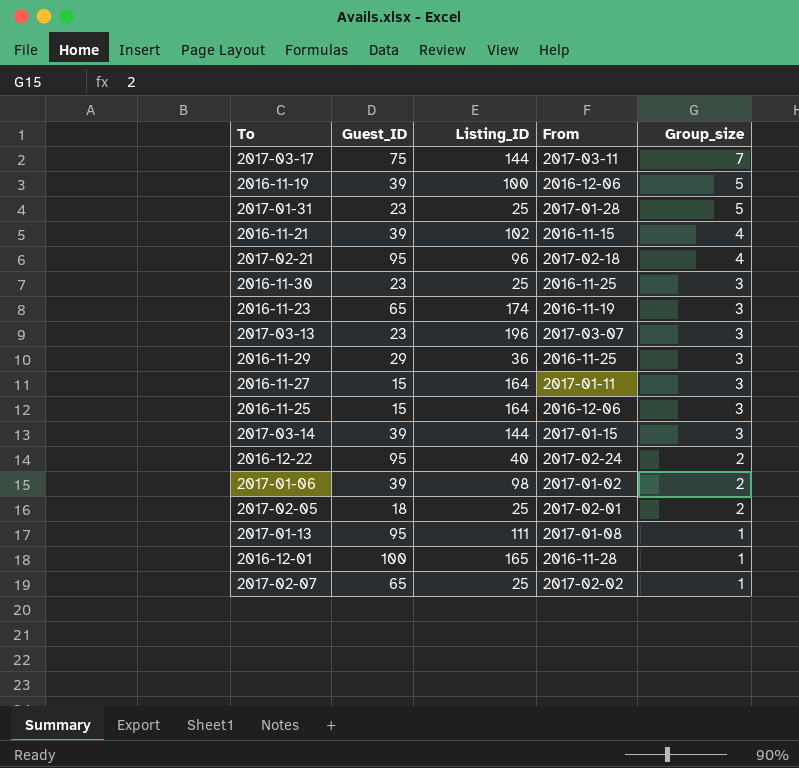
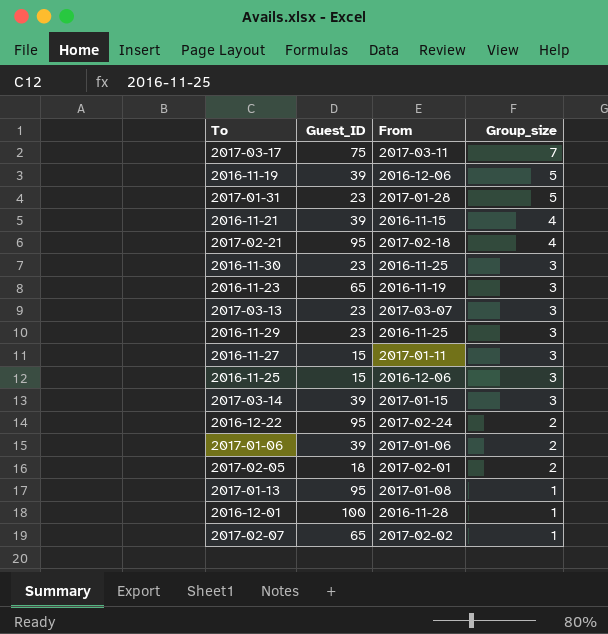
column Listing_ID | position: 3 -> none
2016-11-29 | Guest_ID: 29 -> 23
2017-01-06 | From: 2017-01-02 -> 2017-01-06

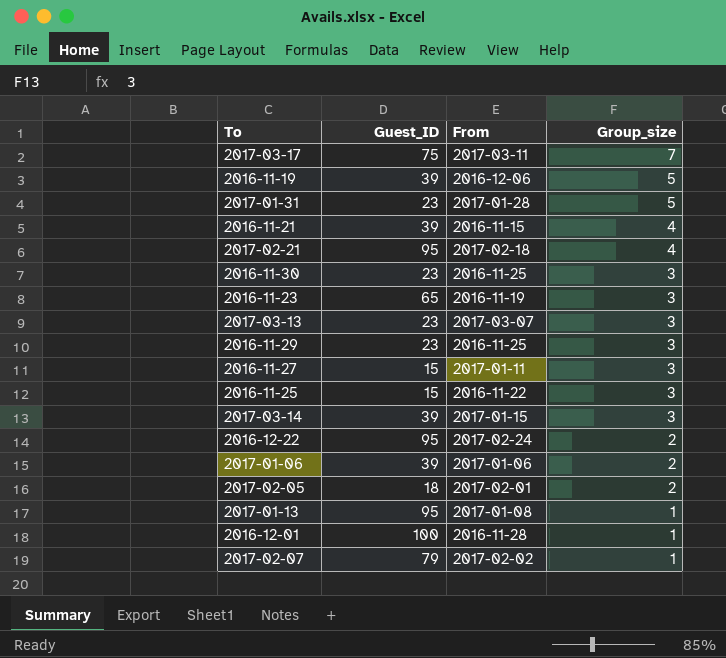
2016-11-25 | From: 2016-12-06 -> 2016-11-22
2017-02-07 | Guest_ID: 65 -> 79

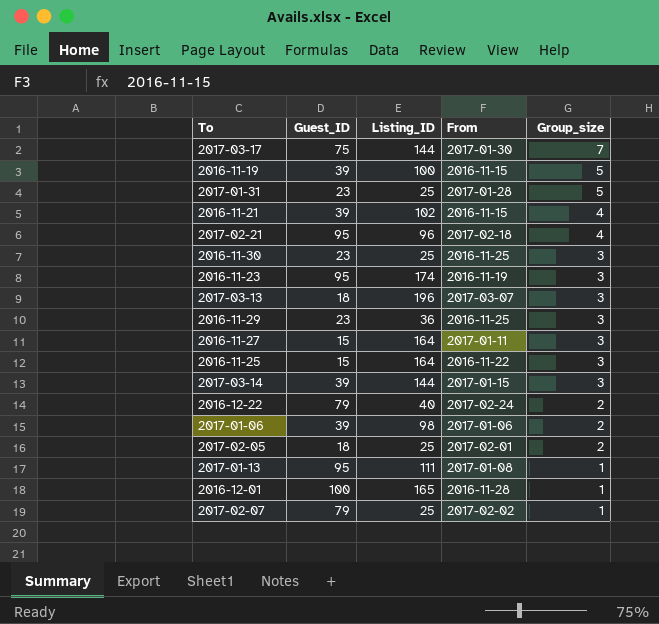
column Listing_ID | position: none -> 3
2017-03-17 | From: 2017-03-11 -> 2017-01-30
2016-11-19 | From: 2016-12-06 -> 2016-11-15
2016-11-23 | Guest_ID: 65 -> 95
2017-03-13 | Guest_ID: 23 -> 18
2016-12-22 | Guest_ID: 95 -> 79

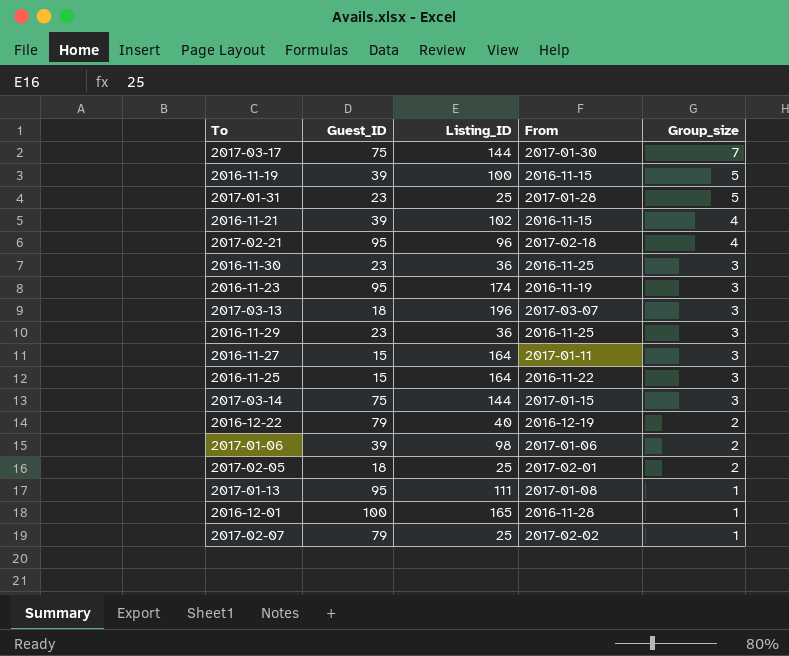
2016-11-30 | Listing_ID: 25 -> 36
2017-03-14 | Guest_ID: 39 -> 75
2016-12-22 | From: 2017-02-24 -> 2016-12-19

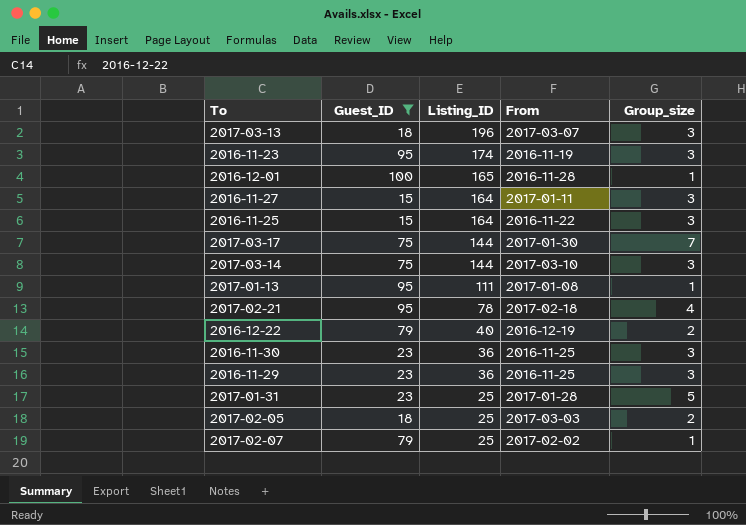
filter: none -> Guest_ID != 39
row order: Group_size descending -> Listing_ID descending
2017-03-14 | From: 2017-01-15 -> 2017-03-10
2017-02-21 | Listing_ID: 96 -> 78
2017-02-05 | From: 2017-02-01 -> 2017-03-03

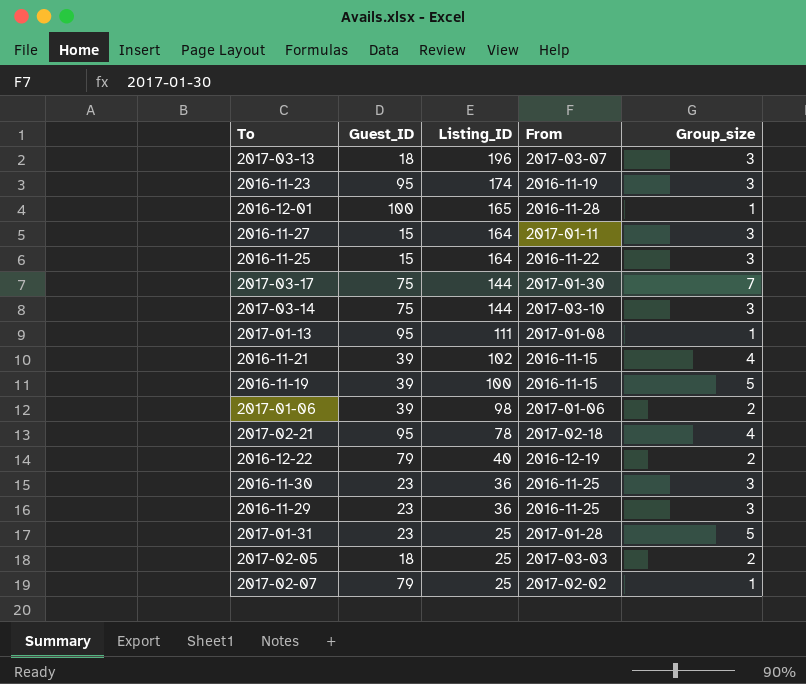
filter: Guest_ID != 39 -> none

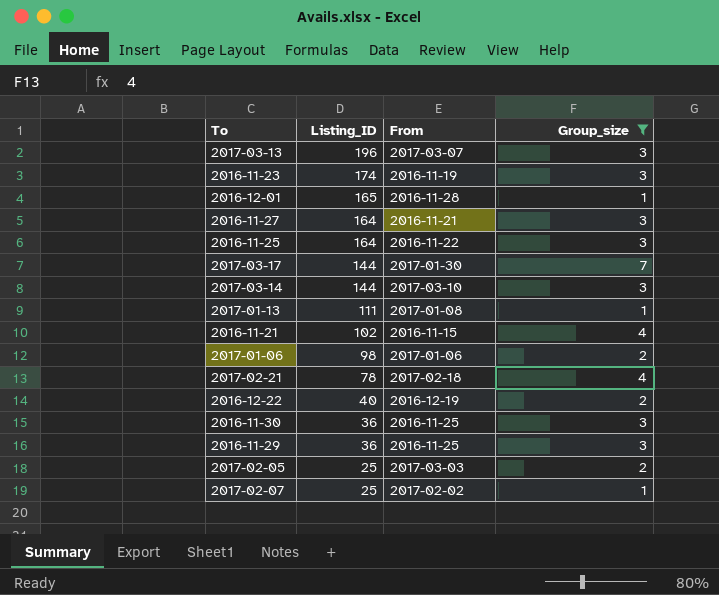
filter: none -> Group_size != 5
column Guest_ID | position: 2 -> none
2016-11-27 | From: 2017-01-11 -> 2016-11-21

